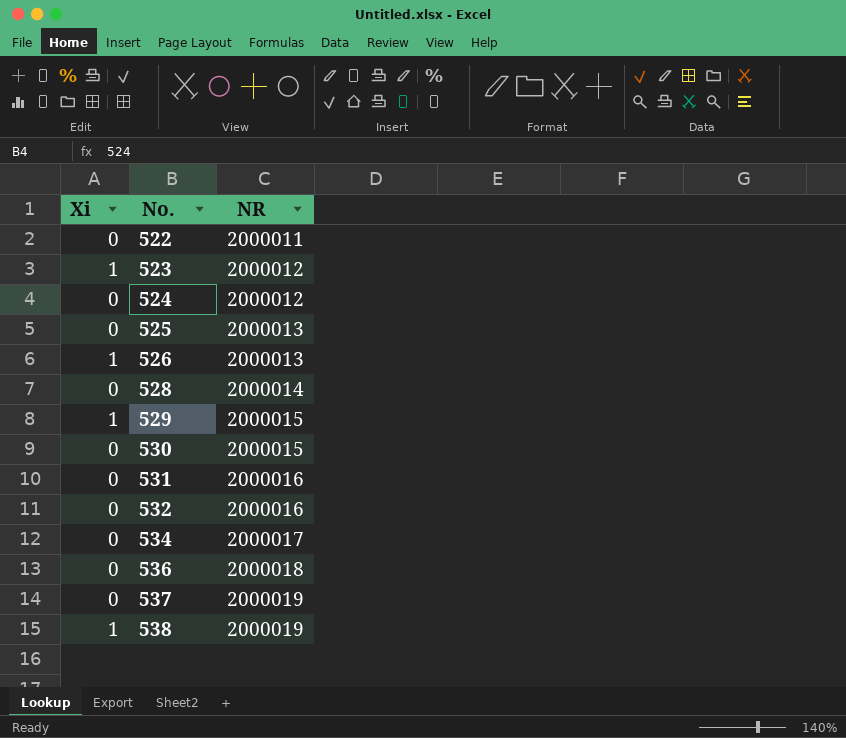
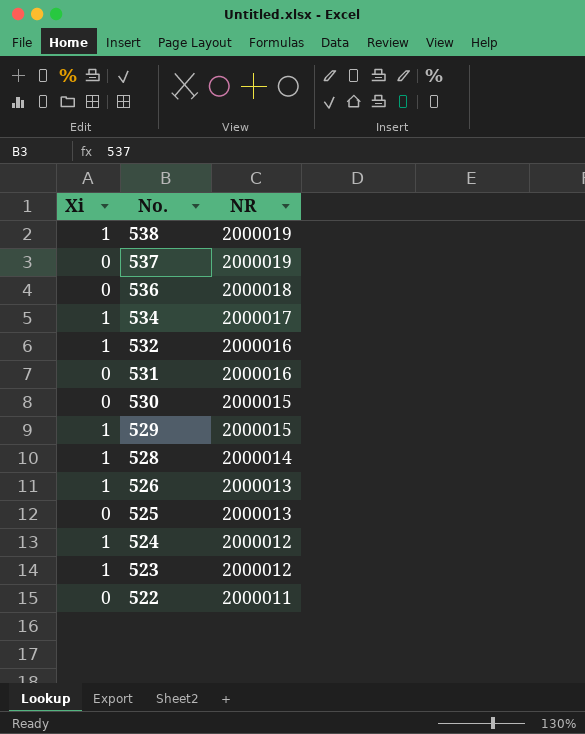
row order: No. ascending -> No. descending
534 | Xi: 0 -> 1
532 | Xi: 0 -> 1
528 | Xi: 0 -> 1
524 | Xi: 0 -> 1

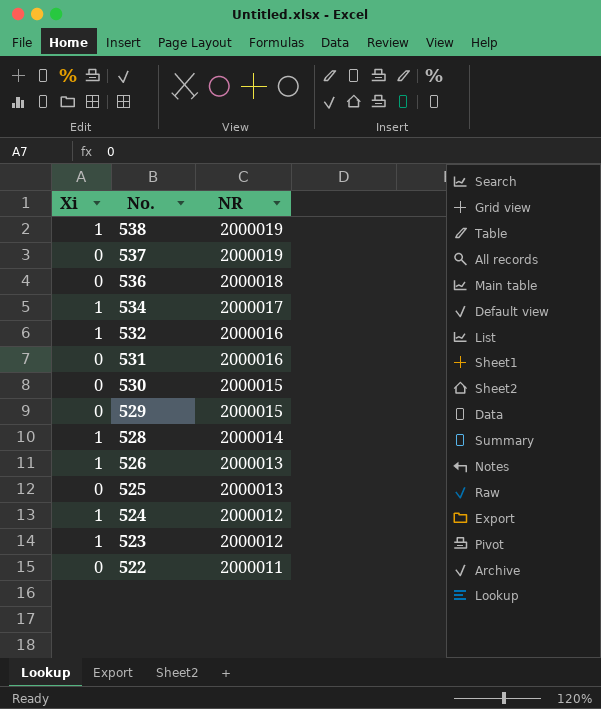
529 | Xi: 1 -> 0

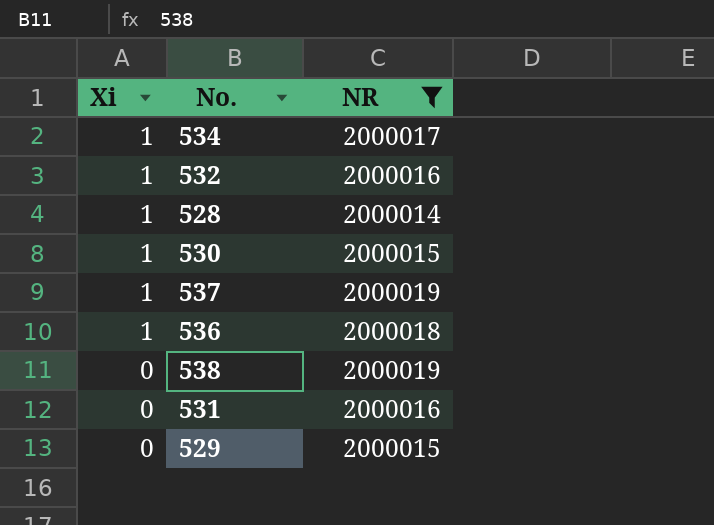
filter: none -> NR >= 2000014
row order: No. descending -> Xi descending
530 | Xi: 0 -> 1
537 | Xi: 0 -> 1
536 | Xi: 0 -> 1
538 | Xi: 1 -> 0

